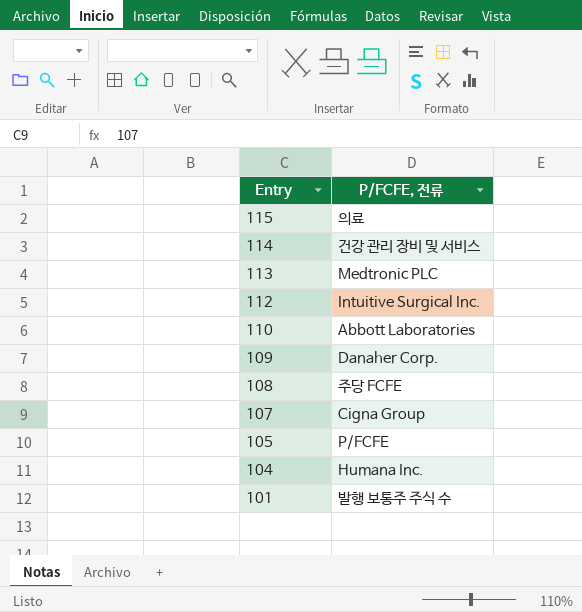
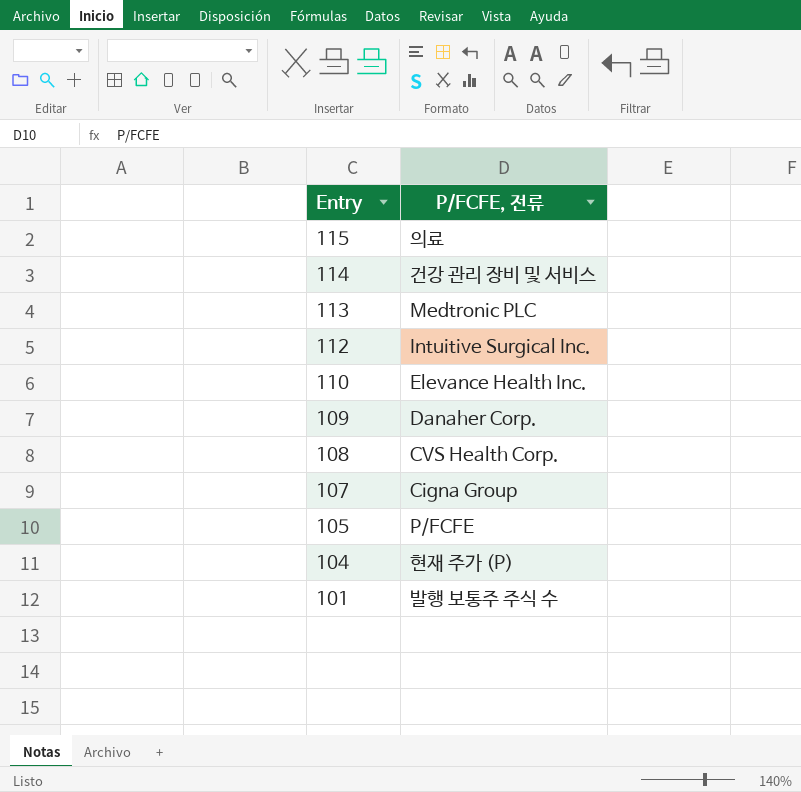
110 | P/FCFE, 전류: Abbott Laboratories -> Elevance Health Inc.
108 | P/FCFE, 전류: 주당 FCFE -> CVS Health Corp.
104 | P/FCFE, 전류: Humana Inc. -> 현재 주가 (P)

